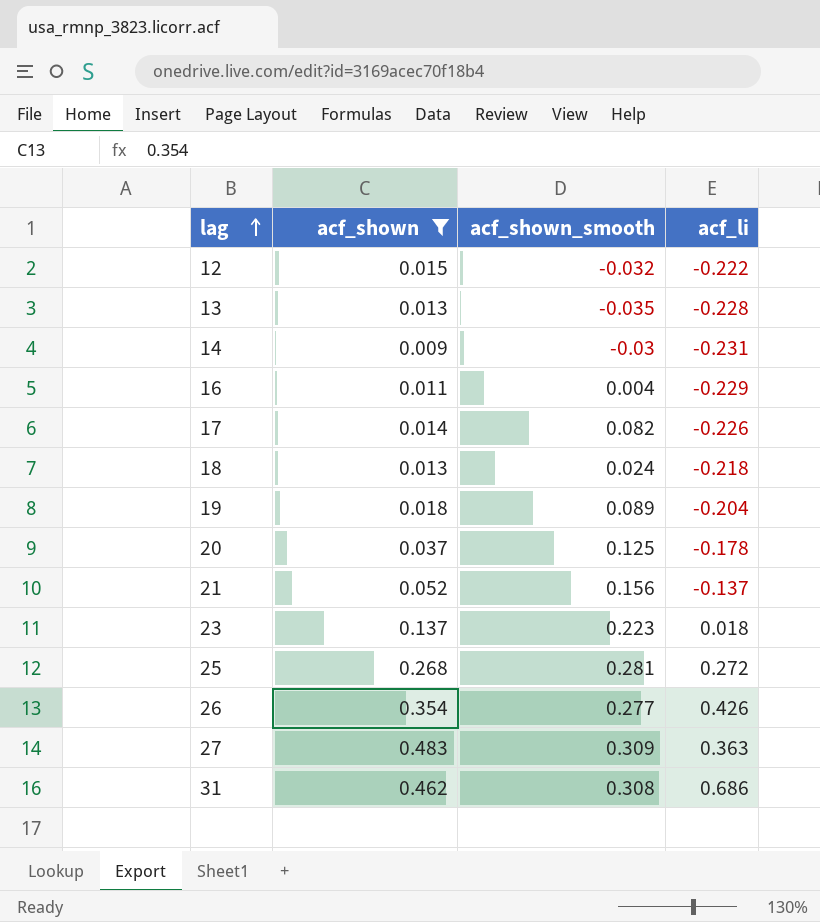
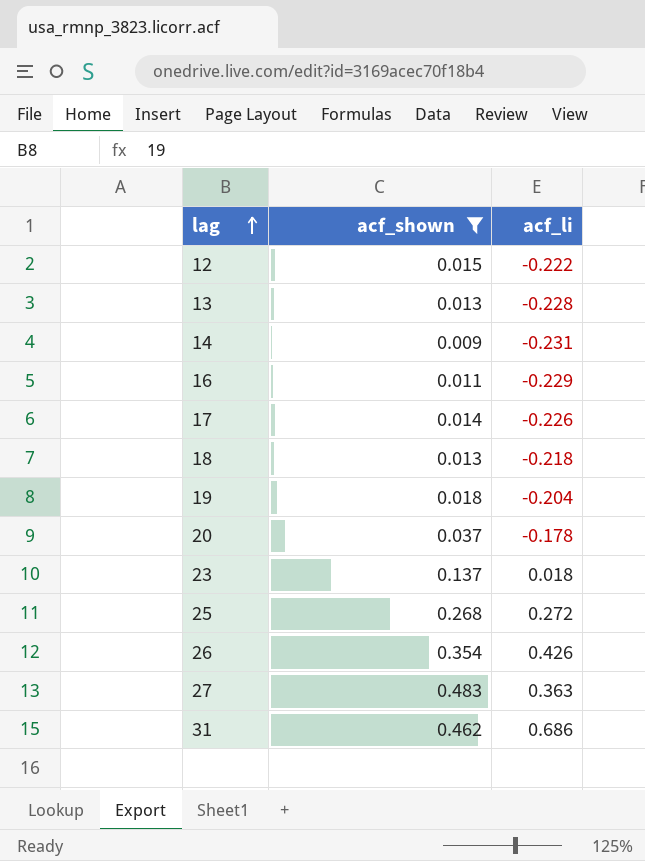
column acf_shown_smooth | position: 3 -> none
row 21: 0.052 | 0.156 | -0.137 -> none

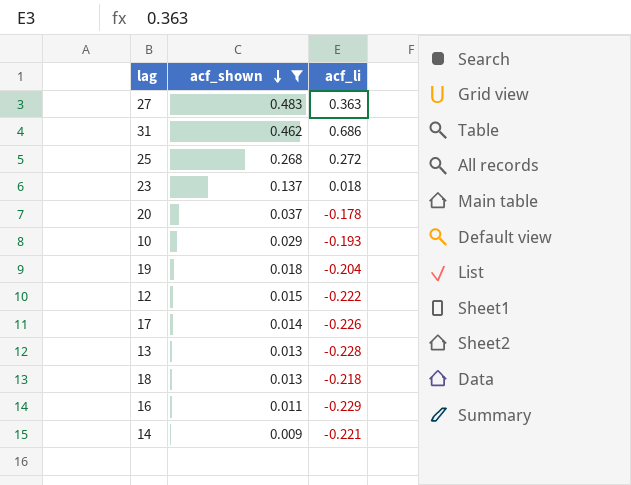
row order: lag ascending -> acf_shown descending
row 26: 0.354 | 0.426 -> none
row 10: none -> 0.029 | -0.193
14 | acf_li: -0.231 -> -0.221

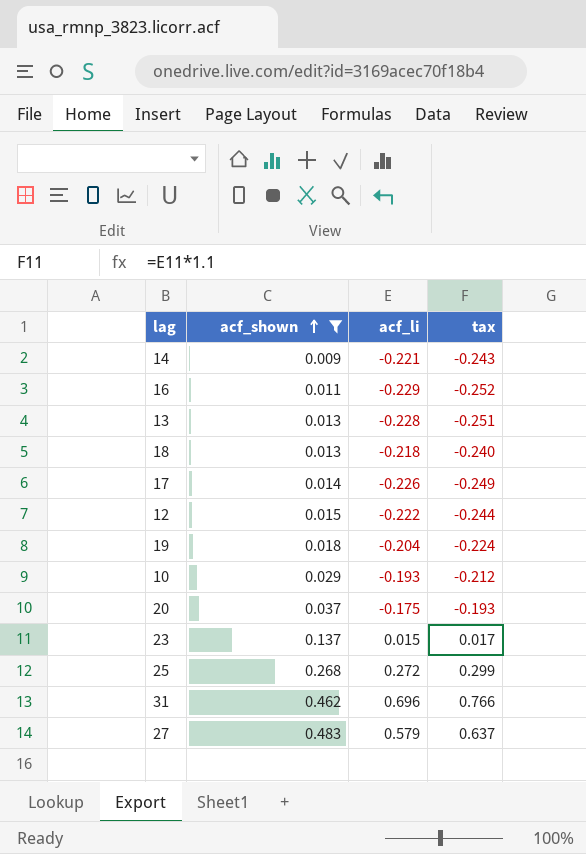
row order: acf_shown descending -> acf_shown ascending
column tax | formula: none -> [acf_li] * 1.1
20 | acf_li: -0.178 -> -0.175
23 | acf_li: 0.018 -> 0.015
31 | acf_li: 0.686 -> 0.696
27 | acf_li: 0.363 -> 0.579

